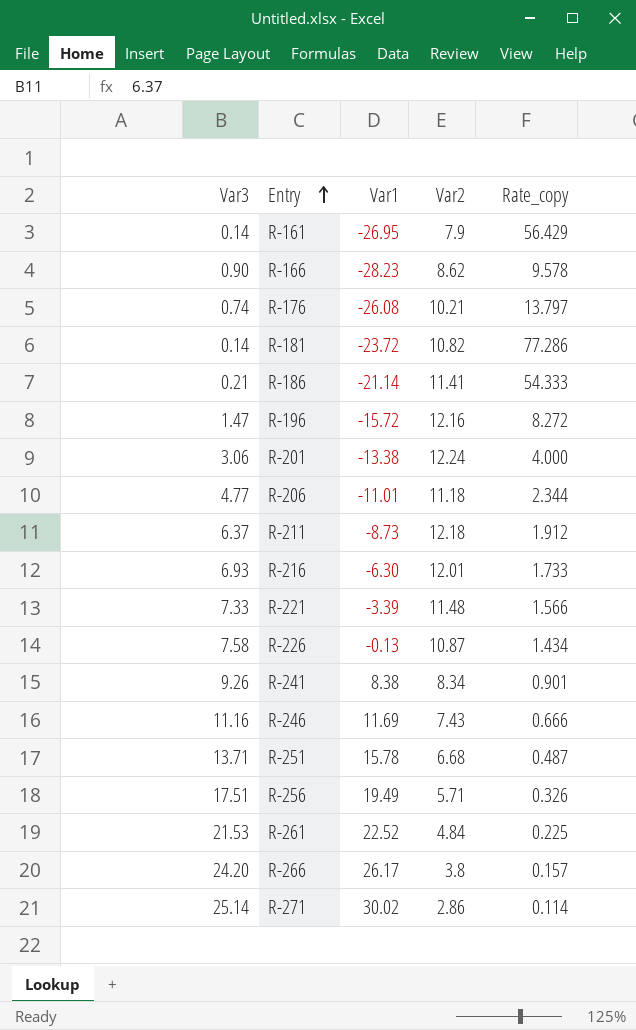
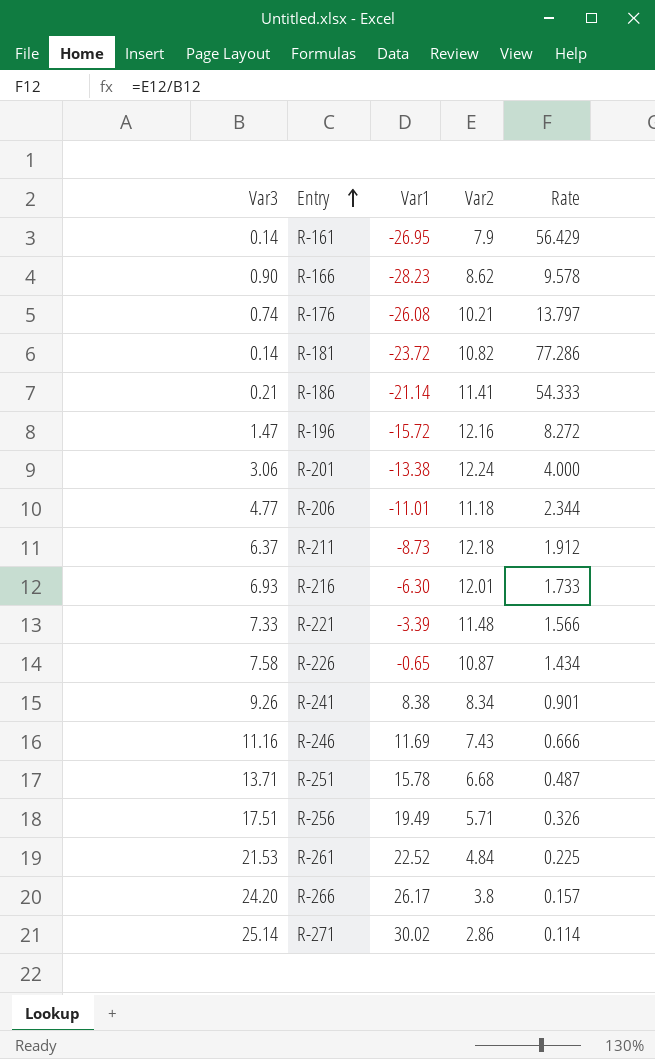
column name: Rate_copy -> Rate
R-226 | Var1: -0.13 -> -0.65

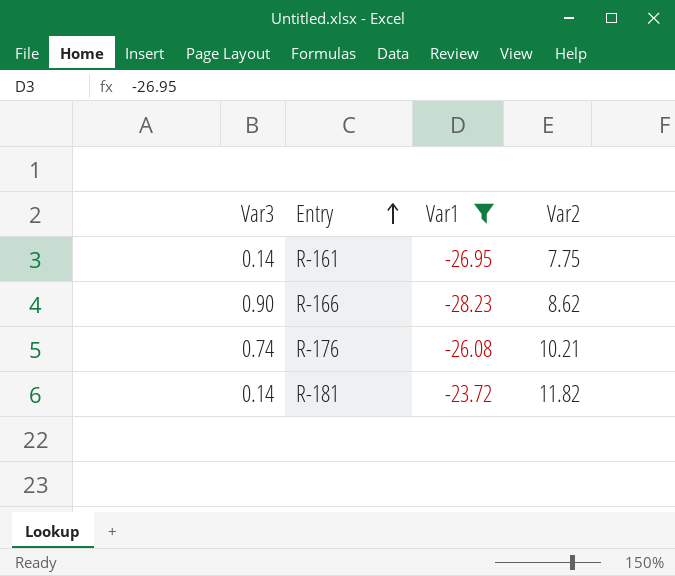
filter: none -> Var1 <= -23.72
column Rate | formula: [Var2] / [Var3] -> none
R-161 | Var2: 7.9 -> 7.75
R-181 | Var2: 10.82 -> 11.82

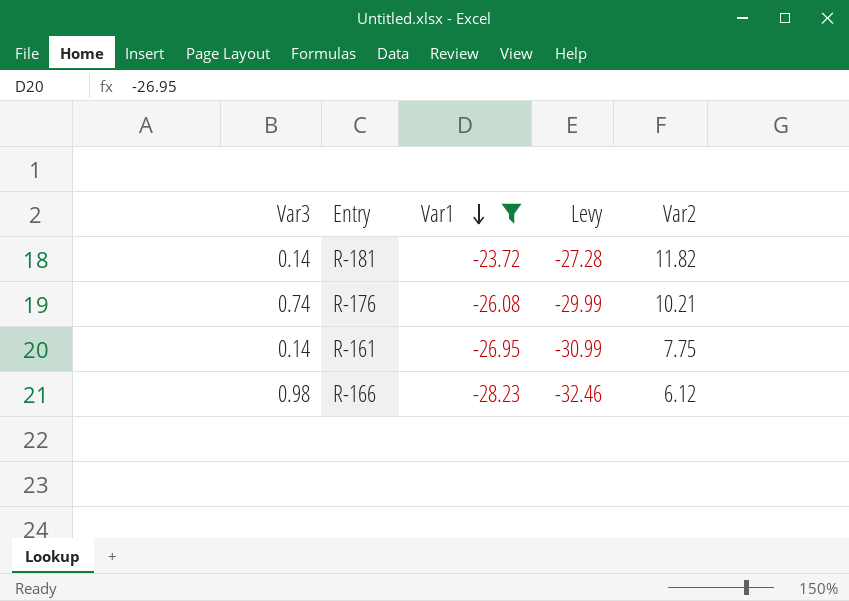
row order: Entry ascending -> Var1 descending
column Levy | formula: none -> [Var1] * 1.15
R-166 | Var3: 0.90 -> 0.98
R-166 | Var2: 8.62 -> 6.12

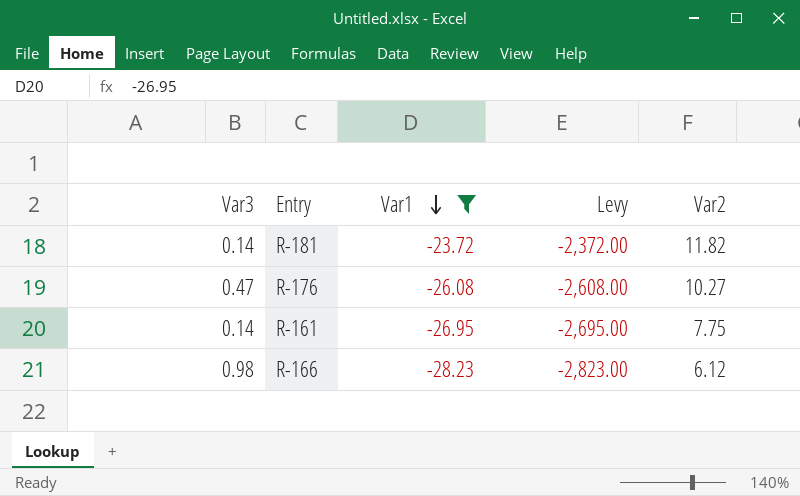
column Levy | formula: [Var1] * 1.15 -> [Var1] * 100
R-176 | Var3: 0.74 -> 0.47
R-176 | Var2: 10.21 -> 10.27

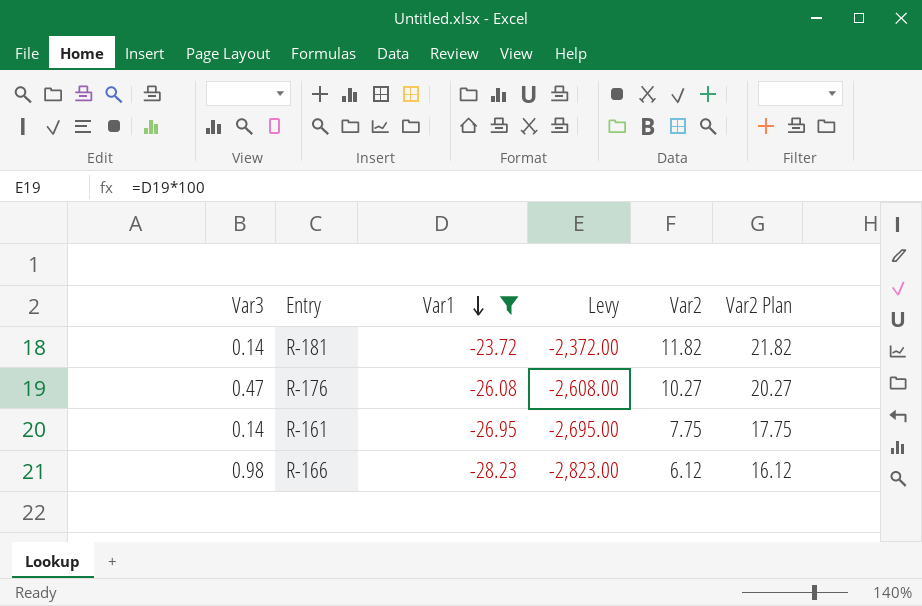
column Var2 Plan | formula: none -> [Var2] + 10

